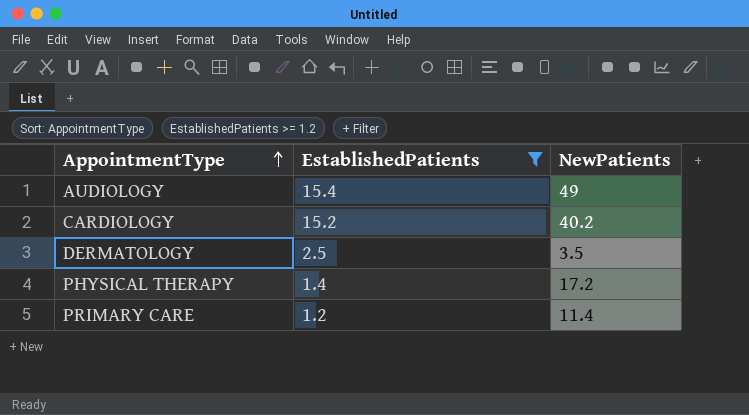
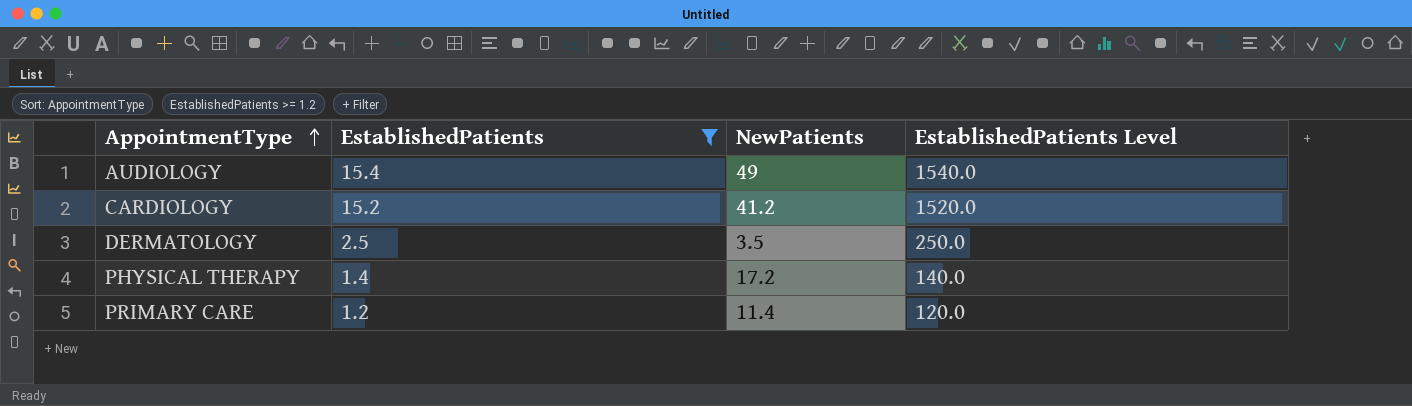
column EstablishedPatients Level | formula: none -> [EstablishedPatients] * 100
CARDIOLOGY | NewPatients: 40.2 -> 41.2

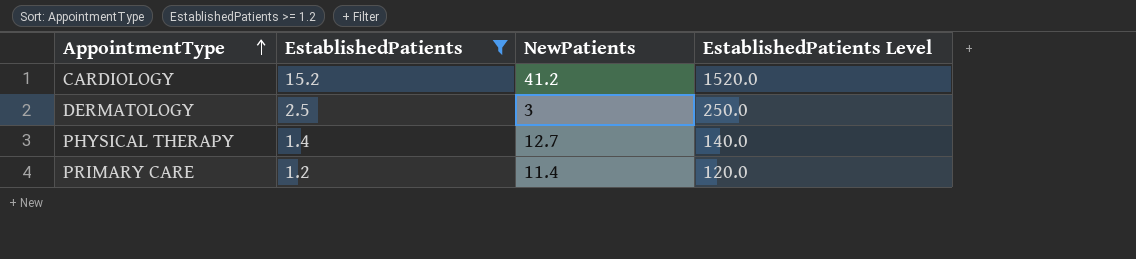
row AUDIOLOGY: 15.4 | 49 | 1540.0 -> none
DERMATOLOGY | NewPatients: 3.5 -> 3
PHYSICAL THERAPY | NewPatients: 17.2 -> 12.7

